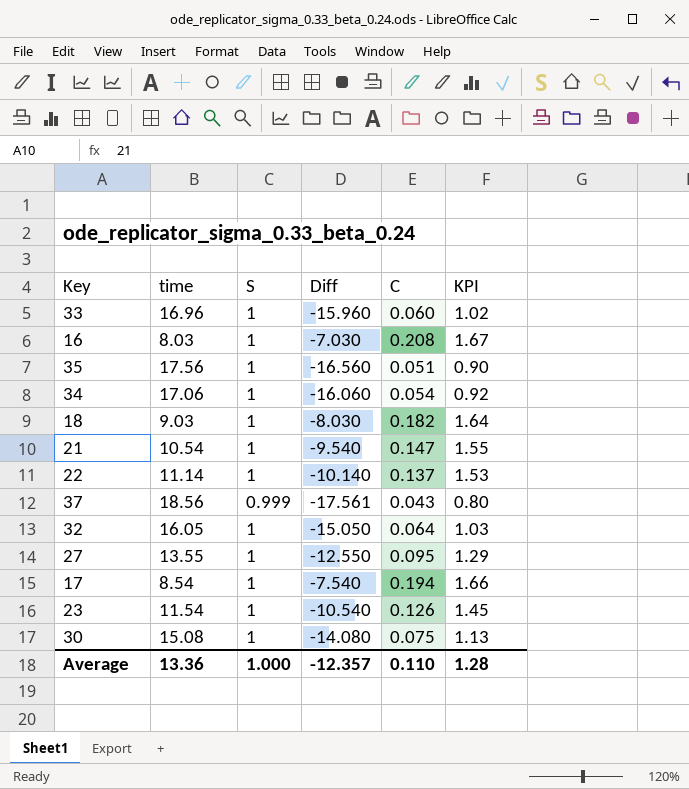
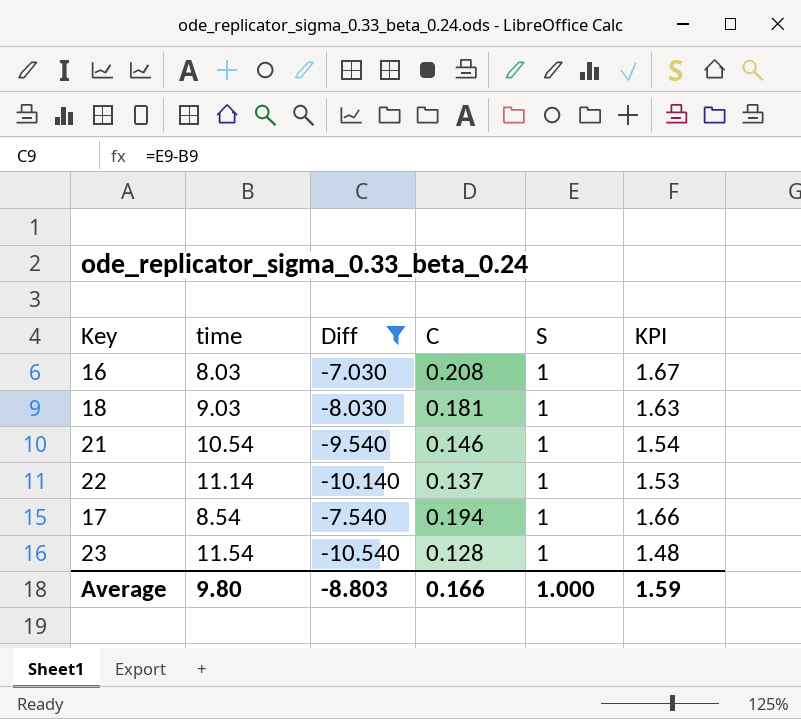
filter: none -> Diff >= -10.540
column S | position: 3 -> 5
18 | C: 0.182 -> 0.181
18 | KPI: 1.64 -> 1.63
21 | C: 0.147 -> 0.146
21 | KPI: 1.55 -> 1.54
23 | C: 0.126 -> 0.128
23 | KPI: 1.45 -> 1.48
Average | time: 13.36 -> 9.80
Average | Diff: -12.357 -> -8.803
Average | C: 0.110 -> 0.166
Average | KPI: 1.28 -> 1.59

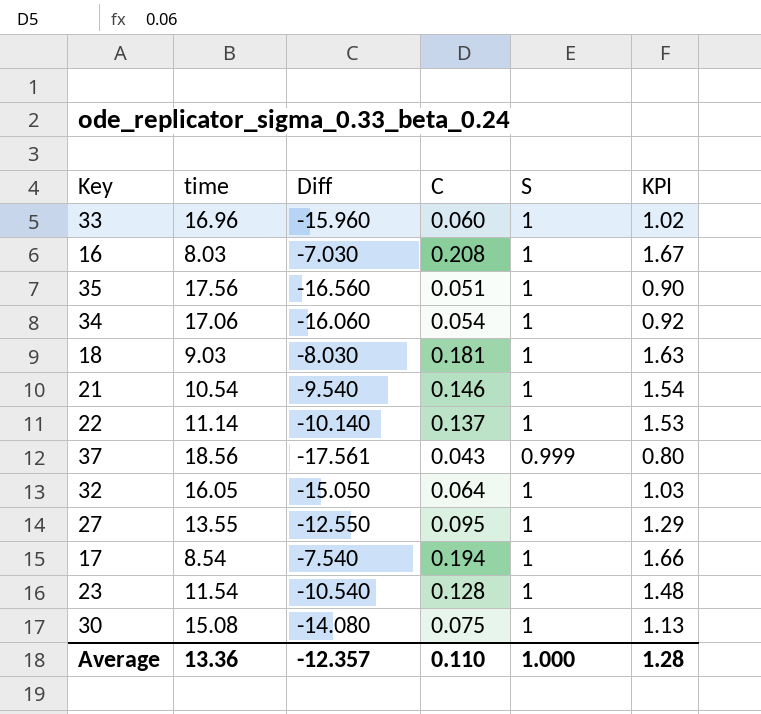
filter: Diff >= -10.540 -> none
Average | time: 9.80 -> 13.36
Average | Diff: -8.803 -> -12.357
Average | C: 0.166 -> 0.110
Average | KPI: 1.59 -> 1.28

